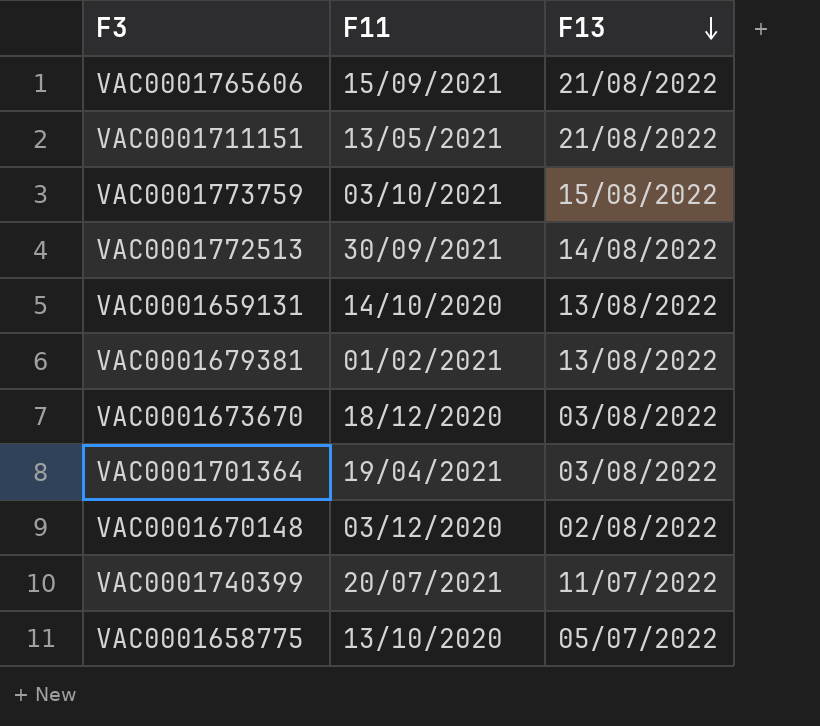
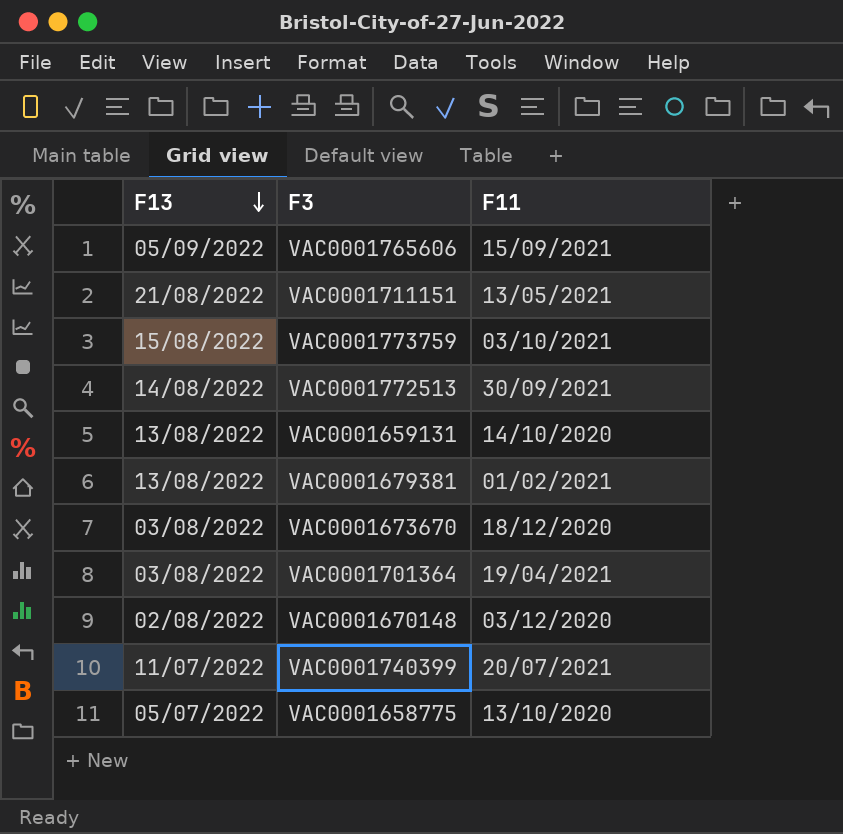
column F13 | position: 3 -> 1
VAC0001765606 | F13: 21/08/2022 -> 05/09/2022

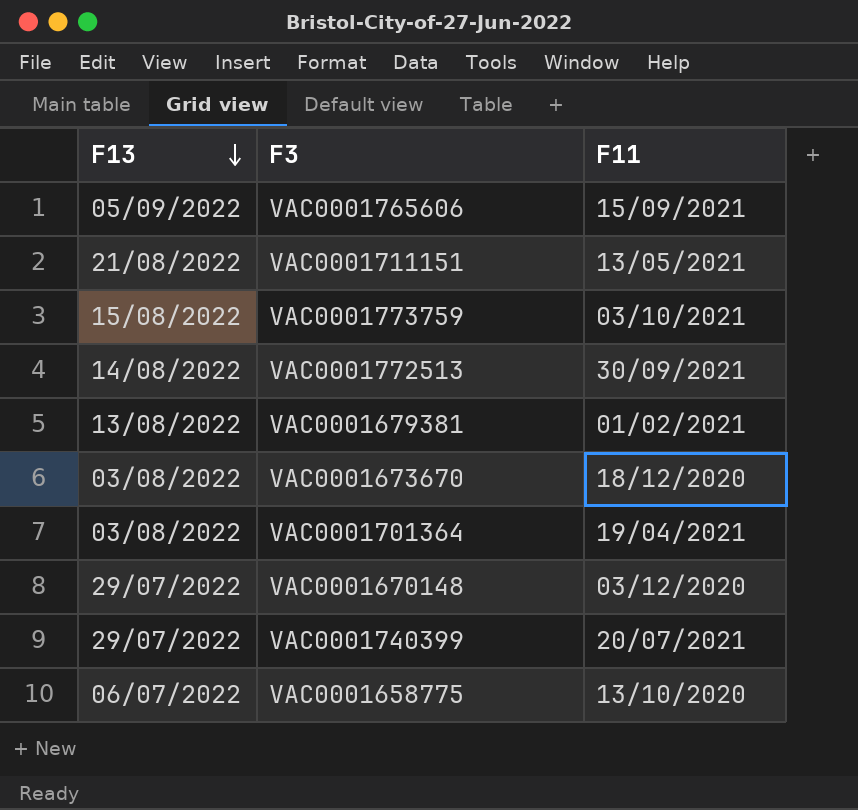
row VAC0001659131: 13/08/2022 | 14/10/2020 -> none
VAC0001670148 | F13: 02/08/2022 -> 29/07/2022
VAC0001740399 | F13: 11/07/2022 -> 29/07/2022
VAC0001658775 | F13: 05/07/2022 -> 06/07/2022

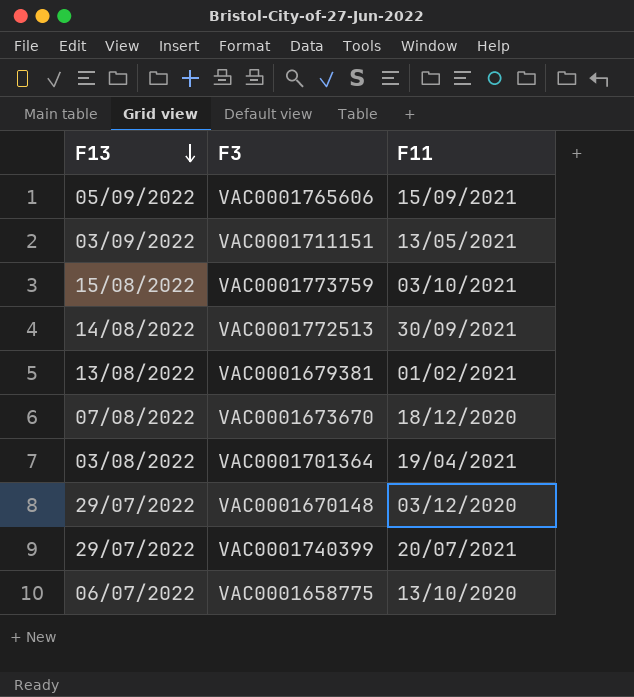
VAC0001711151 | F13: 21/08/2022 -> 03/09/2022
VAC0001673670 | F13: 03/08/2022 -> 07/08/2022

